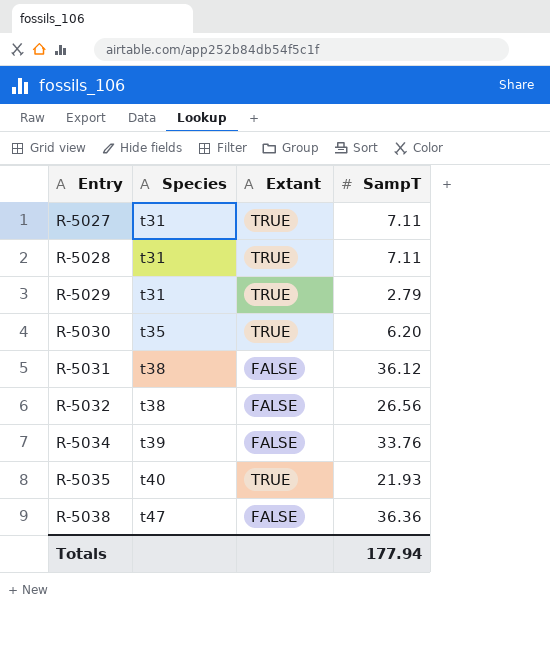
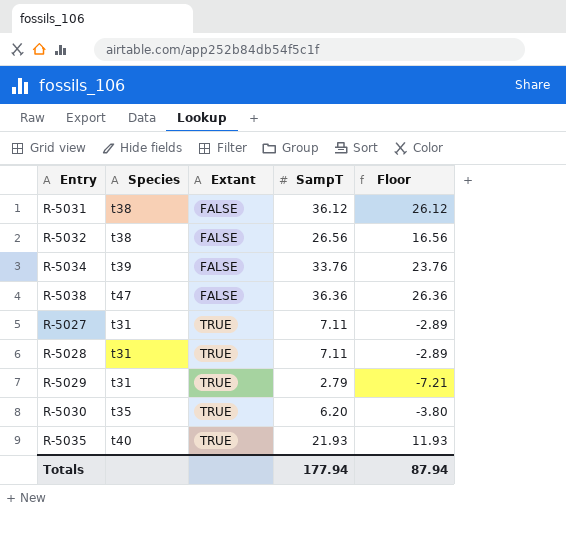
row order: Entry ascending -> Extant ascending
column Floor | formula: none -> [SampT] - 10

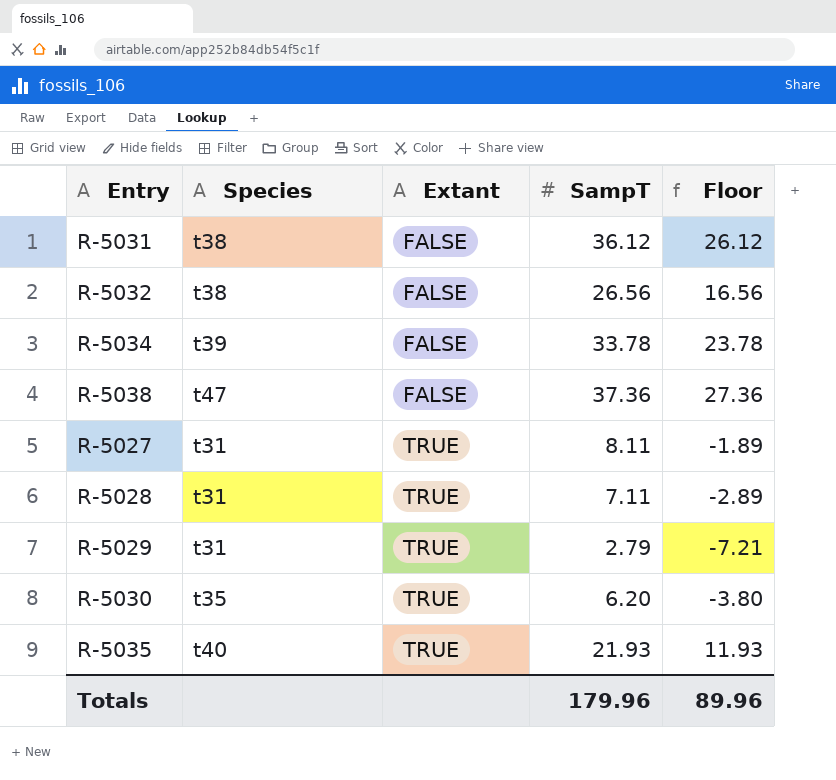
R-5034 | SampT: 33.76 -> 33.78
R-5034 | Floor: 23.76 -> 23.78
R-5038 | SampT: 36.36 -> 37.36
R-5038 | Floor: 26.36 -> 27.36
R-5027 | SampT: 7.11 -> 8.11
R-5027 | Floor: -2.89 -> -1.89
Totals | SampT: 177.94 -> 179.96
Totals | Floor: 87.94 -> 89.96

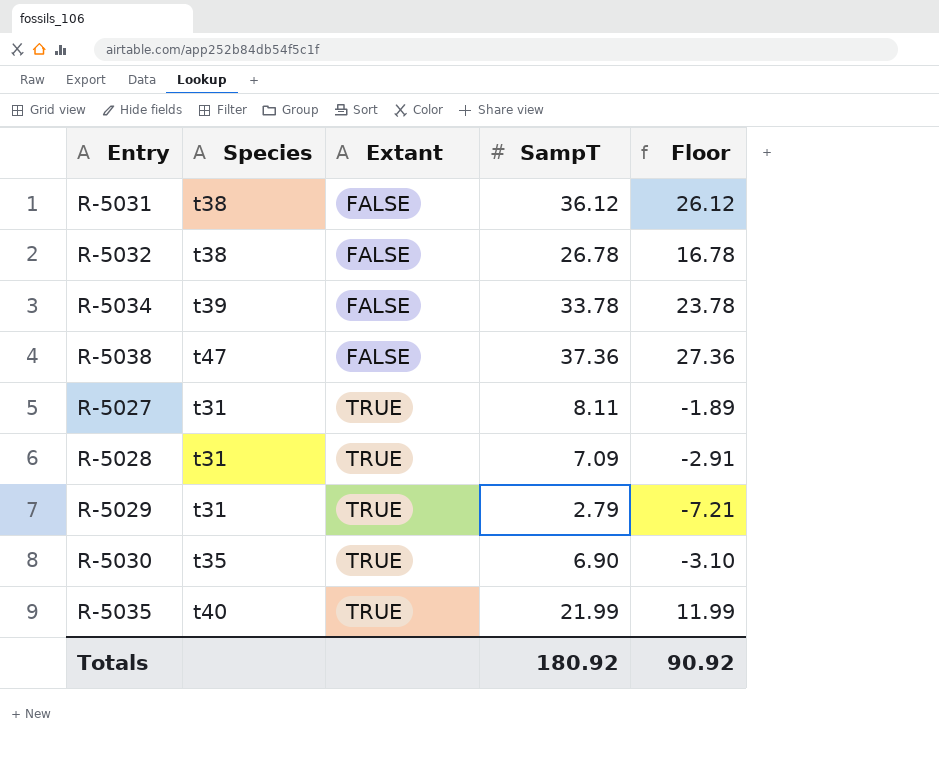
R-5032 | SampT: 26.56 -> 26.78
R-5032 | Floor: 16.56 -> 16.78
R-5028 | SampT: 7.11 -> 7.09
R-5028 | Floor: -2.89 -> -2.91
R-5030 | SampT: 6.20 -> 6.90
R-5030 | Floor: -3.80 -> -3.10
R-5035 | SampT: 21.93 -> 21.99
R-5035 | Floor: 11.93 -> 11.99
Totals | SampT: 179.96 -> 180.92
Totals | Floor: 89.96 -> 90.92

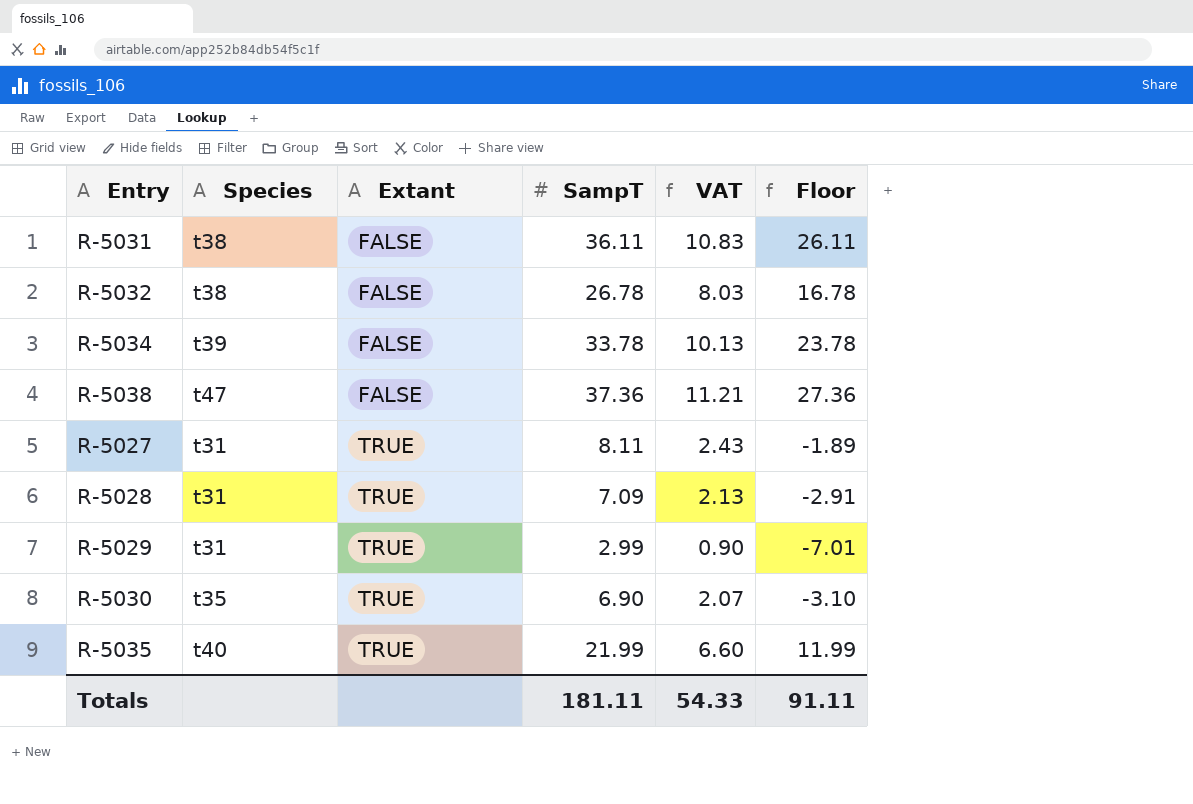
column VAT | formula: none -> [SampT] * 0.3
R-5031 | SampT: 36.12 -> 36.11
R-5031 | Floor: 26.12 -> 26.11
R-5029 | SampT: 2.79 -> 2.99
R-5029 | Floor: -7.21 -> -7.01
Totals | SampT: 180.92 -> 181.11
Totals | Floor: 90.92 -> 91.11

